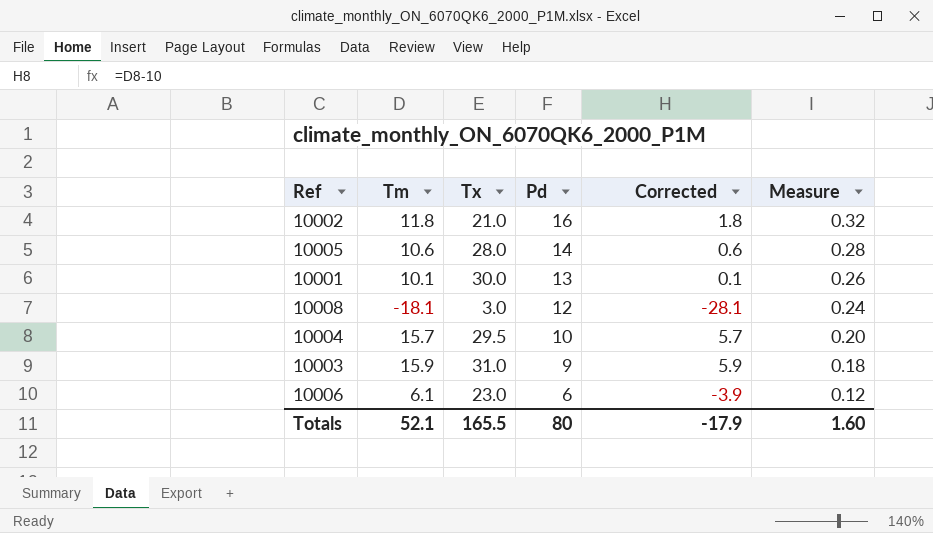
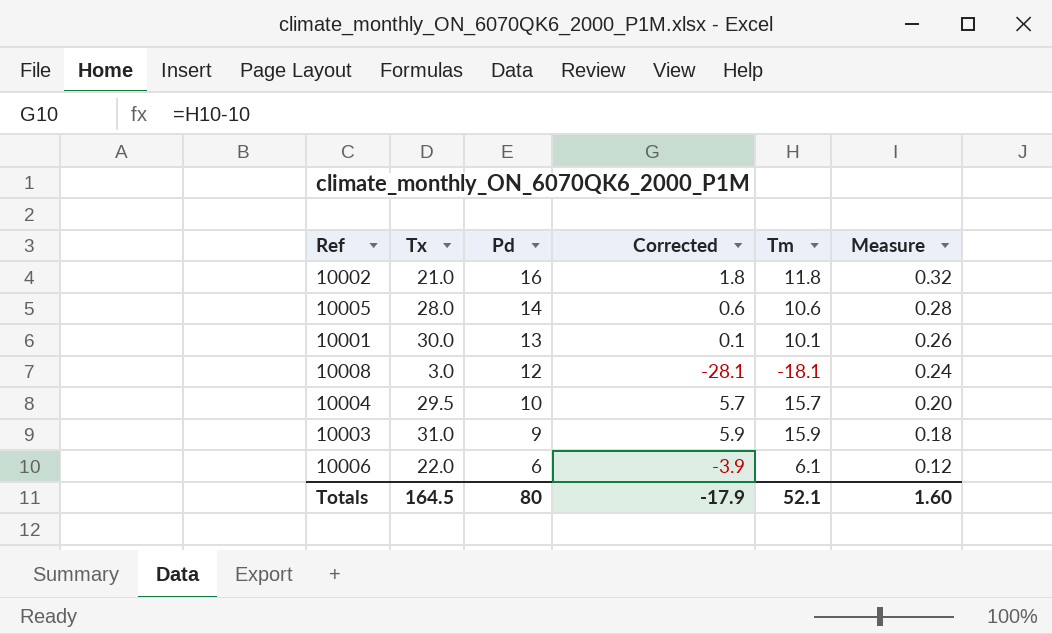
column Tm | position: 2 -> 5
10006 | Tx: 23.0 -> 22.0
Totals | Tx: 165.5 -> 164.5

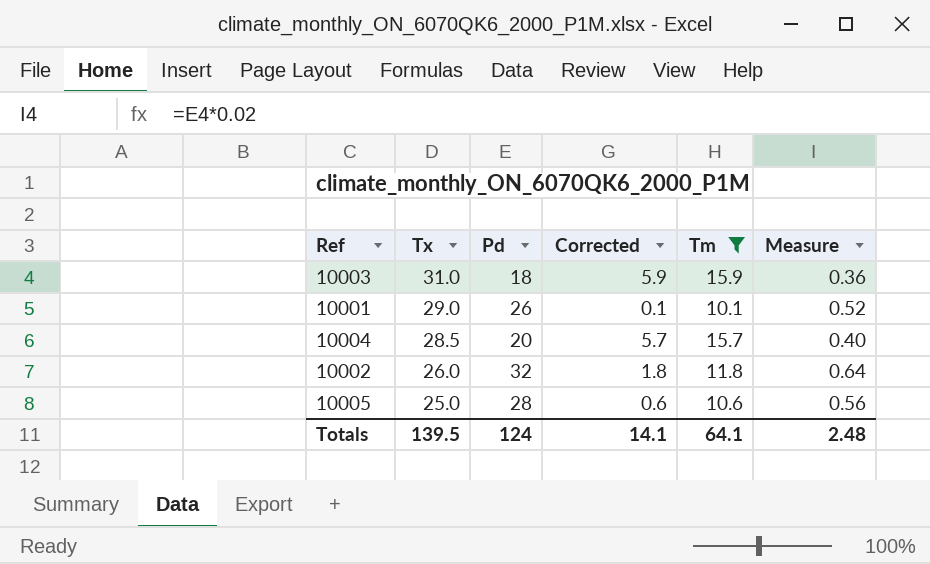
filter: none -> Tm >= 10.1
row order: Pd descending -> Tx descending
10003 | Pd: 9 -> 18
10003 | Measure: 0.18 -> 0.36
10001 | Tx: 30.0 -> 29.0
10001 | Pd: 13 -> 26
10001 | Measure: 0.26 -> 0.52
10004 | Tx: 29.5 -> 28.5
10004 | Pd: 10 -> 20
10004 | Measure: 0.20 -> 0.40
10002 | Tx: 21.0 -> 26.0
10002 | Pd: 16 -> 32
10002 | Measure: 0.32 -> 0.64
10005 | Tx: 28.0 -> 25.0
10005 | Pd: 14 -> 28
10005 | Measure: 0.28 -> 0.56
Totals | Tx: 164.5 -> 139.5
Totals | Pd: 80 -> 124
Totals | Corrected: -17.9 -> 14.1
Totals | Tm: 52.1 -> 64.1
Totals | Measure: 1.60 -> 2.48

